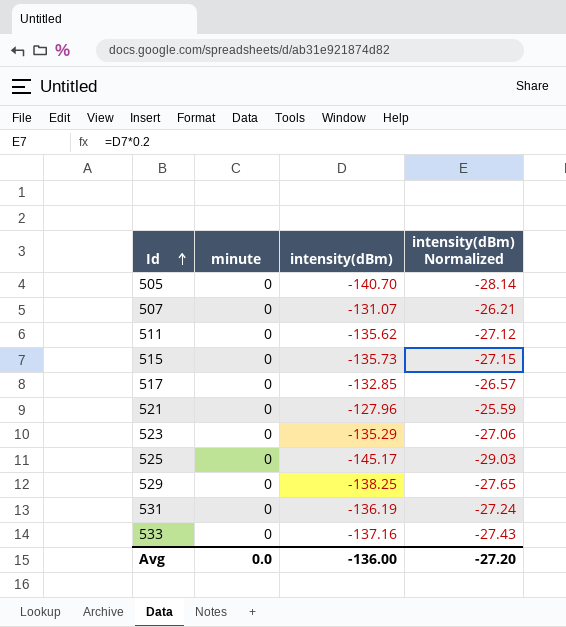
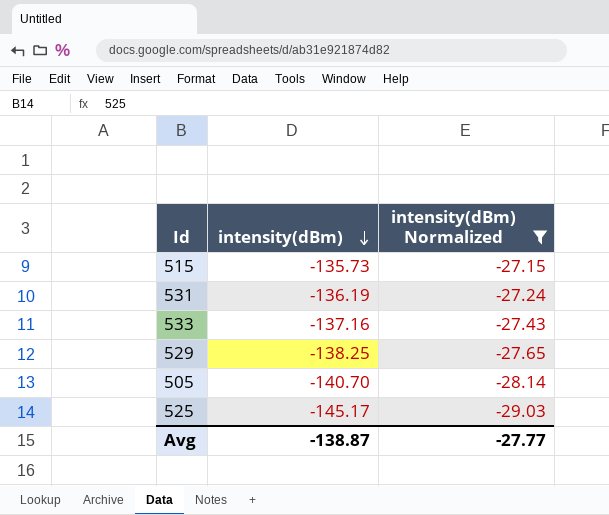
filter: none -> intensity(dBm) Normalized <= -27.15
row order: Id ascending -> intensity(dBm) descending
column minute | position: 2 -> none
Avg | intensity(dBm): -136.00 -> -138.87
Avg | intensity(dBm) Normalized: -27.20 -> -27.77

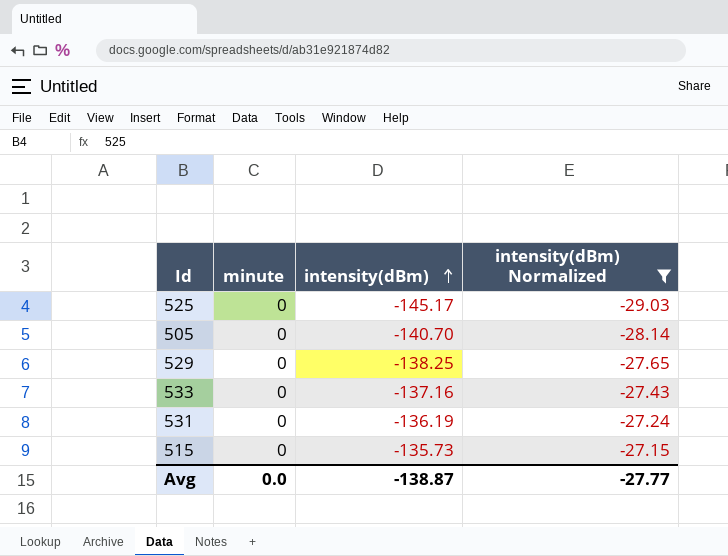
row order: intensity(dBm) descending -> intensity(dBm) ascending
column minute | position: none -> 2

